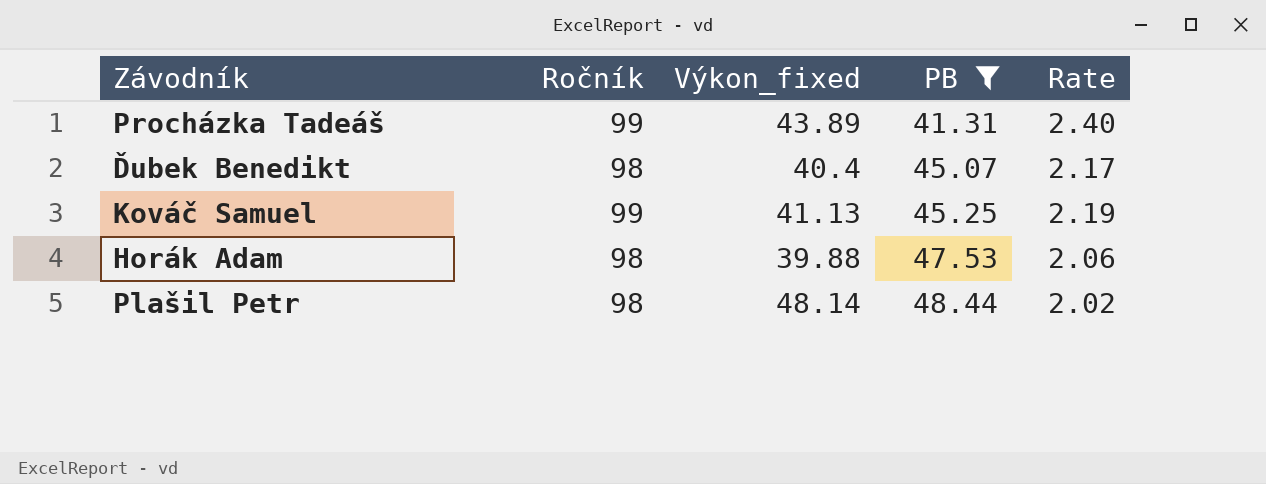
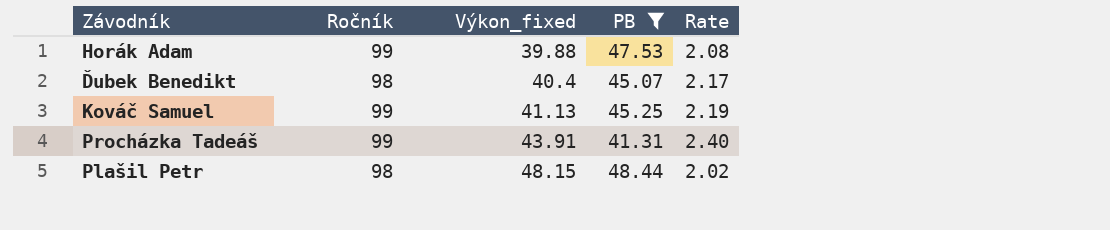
row order: PB ascending -> Výkon_fixed ascending
Horák Adam | Ročník: 98 -> 99
Horák Adam | Rate: 2.06 -> 2.08
Procházka Tadeáš | Výkon_fixed: 43.89 -> 43.91
Plašil Petr | Výkon_fixed: 48.14 -> 48.15

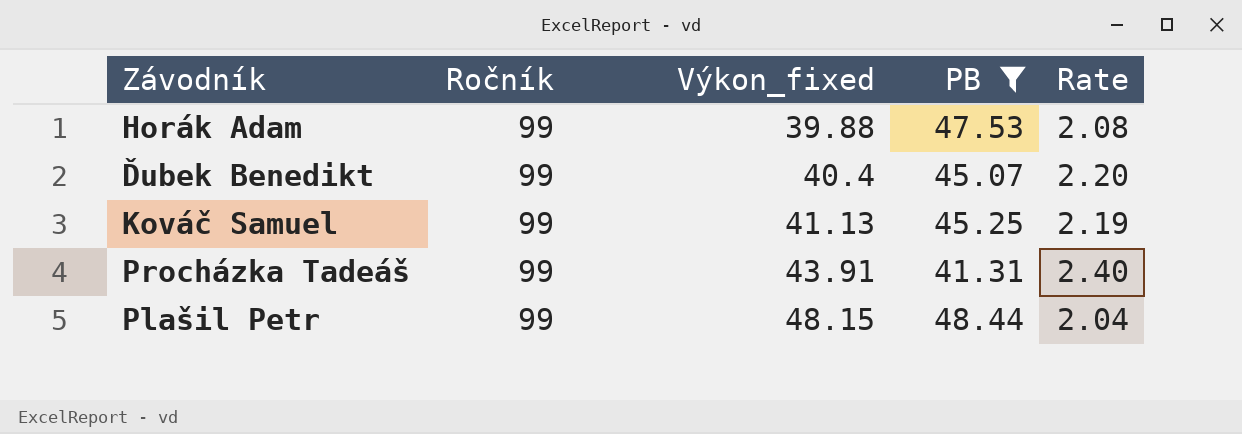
Ďubek Benedikt | Ročník: 98 -> 99
Ďubek Benedikt | Rate: 2.17 -> 2.20
Plašil Petr | Ročník: 98 -> 99
Plašil Petr | Rate: 2.02 -> 2.04

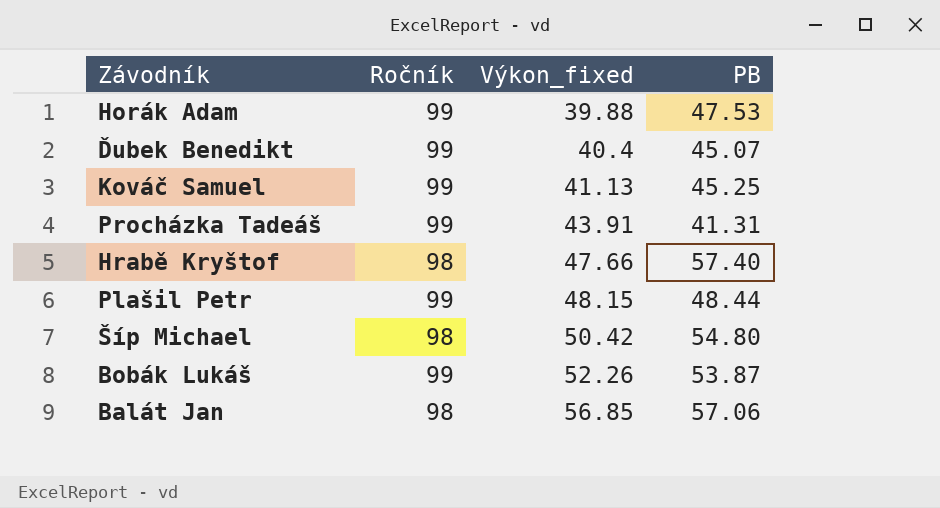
filter: PB <= 48.44 -> none
column Rate | formula: [Ročník] / [PB] -> none

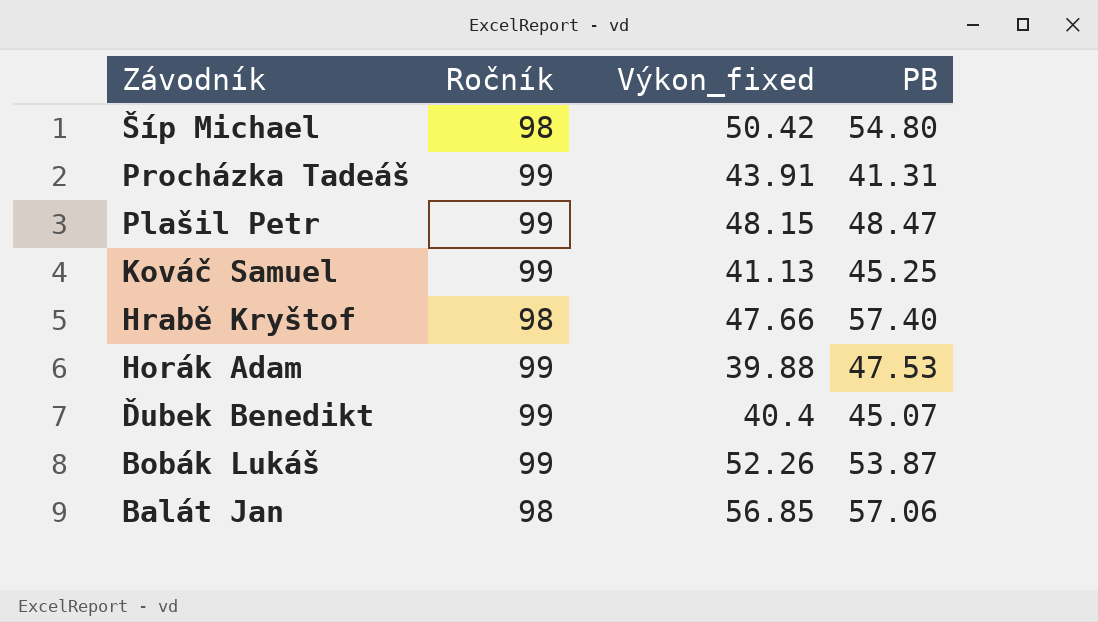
row order: Výkon_fixed ascending -> Závodník descending
Plašil Petr | PB: 48.44 -> 48.47

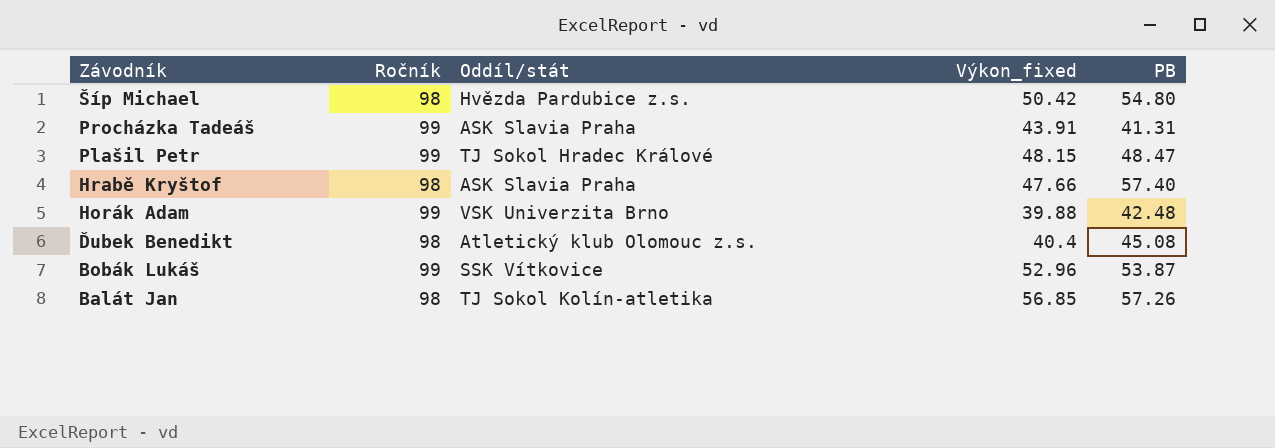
column Oddíl/stát | position: none -> 3
row Kováč Samuel: 99 | 41.13 | 45.25 -> none
Horák Adam | PB: 47.53 -> 42.48
Ďubek Benedikt | Ročník: 99 -> 98
Ďubek Benedikt | PB: 45.07 -> 45.08
Bobák Lukáš | Výkon_fixed: 52.26 -> 52.96
Balát Jan | PB: 57.06 -> 57.26

